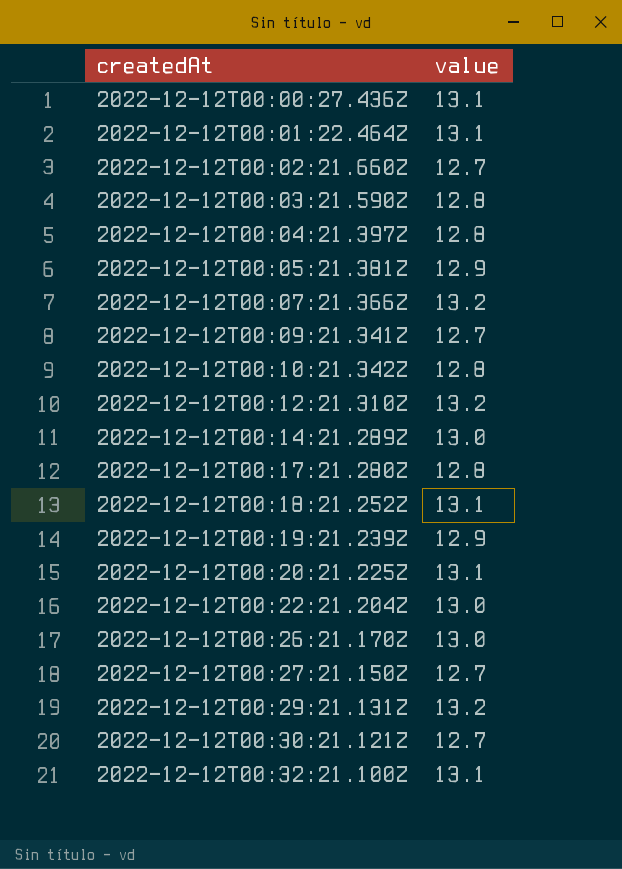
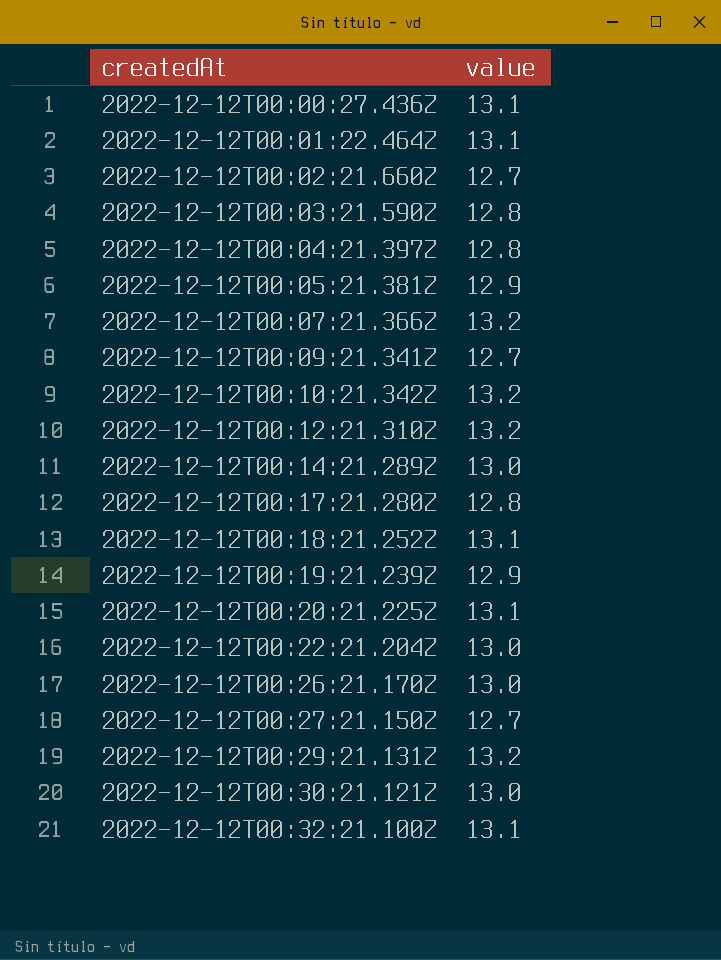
2022-12-12T00:10:21.342Z | value: 12.8 -> 13.2
2022-12-12T00:30:21.121Z | value: 12.7 -> 13.0

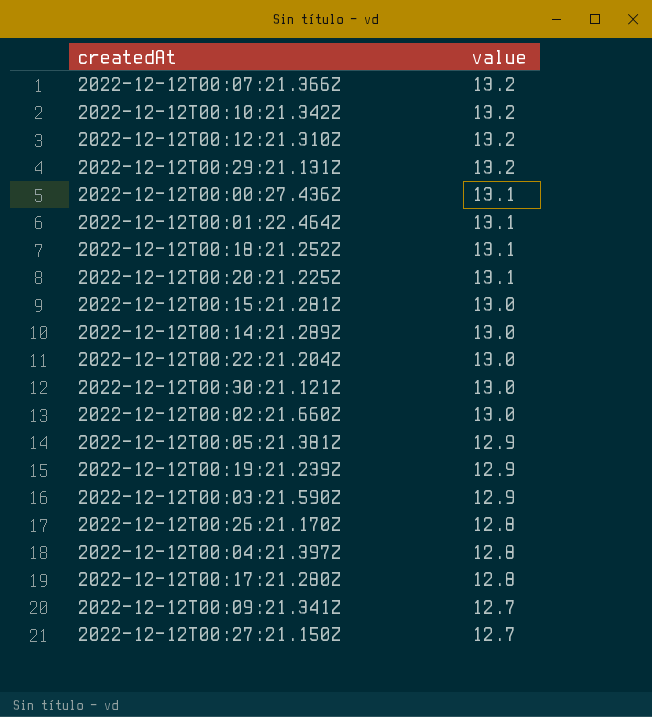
row order: createdAt ascending -> value descending
row 2022-12-12T00:32:21.100Z: 13.1 -> none
row 2022-12-12T00:15:21.281Z: none -> 13.0
2022-12-12T00:02:21.660Z | value: 12.7 -> 13.0
2022-12-12T00:03:21.590Z | value: 12.8 -> 12.9
2022-12-12T00:26:21.170Z | value: 13.0 -> 12.8

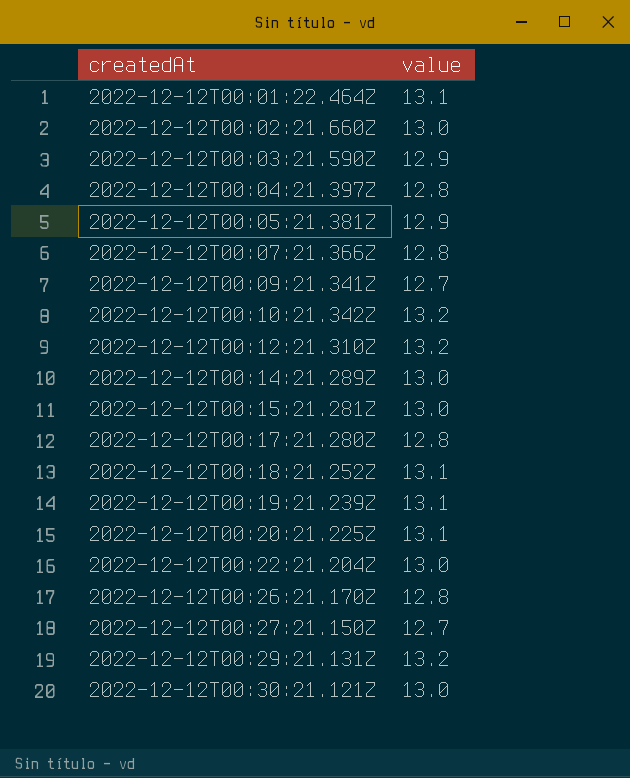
row order: value descending -> createdAt ascending
row 2022-12-12T00:00:27.436Z: 13.1 -> none
2022-12-12T00:07:21.366Z | value: 13.2 -> 12.8
2022-12-12T00:19:21.239Z | value: 12.9 -> 13.1

